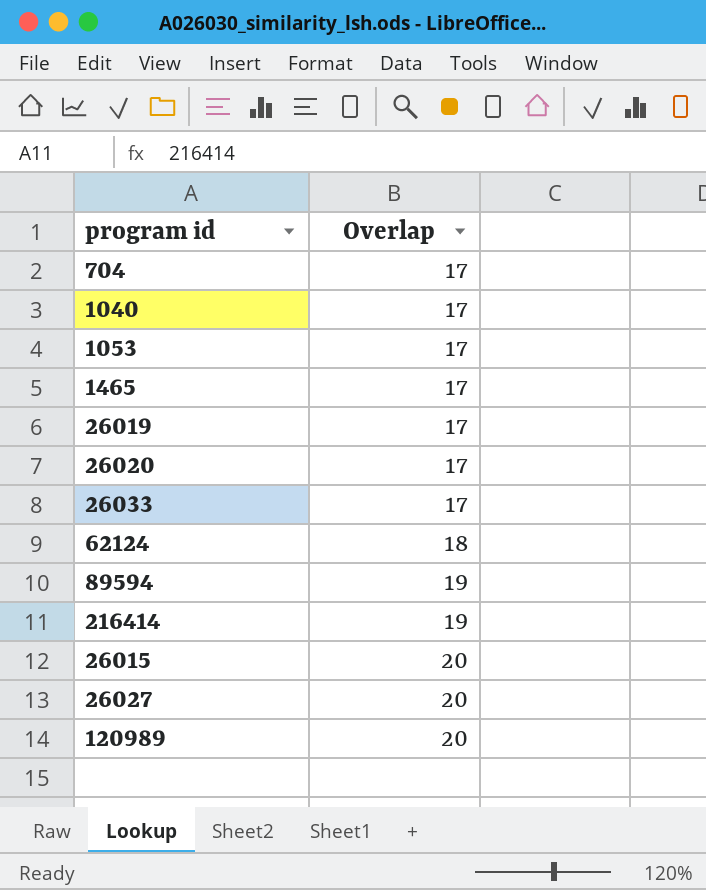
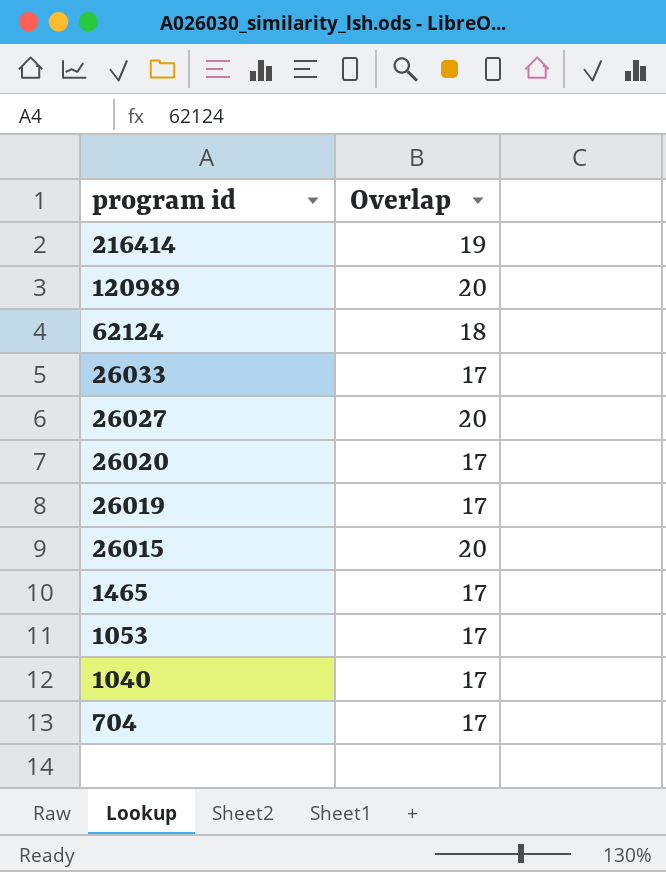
row order: Overlap ascending -> program id descending
row 89594: 19 -> none

